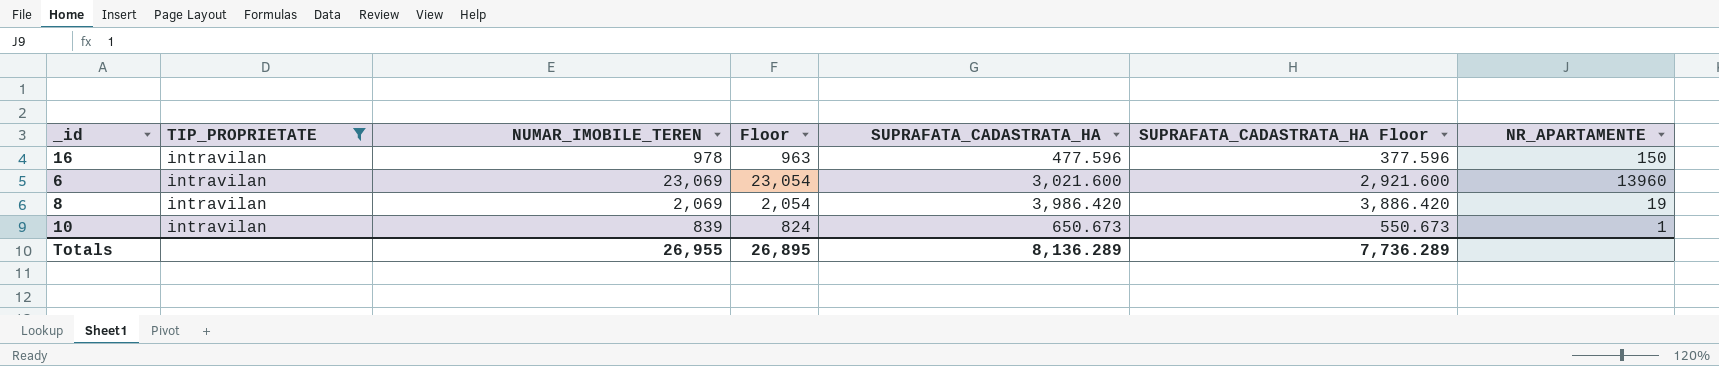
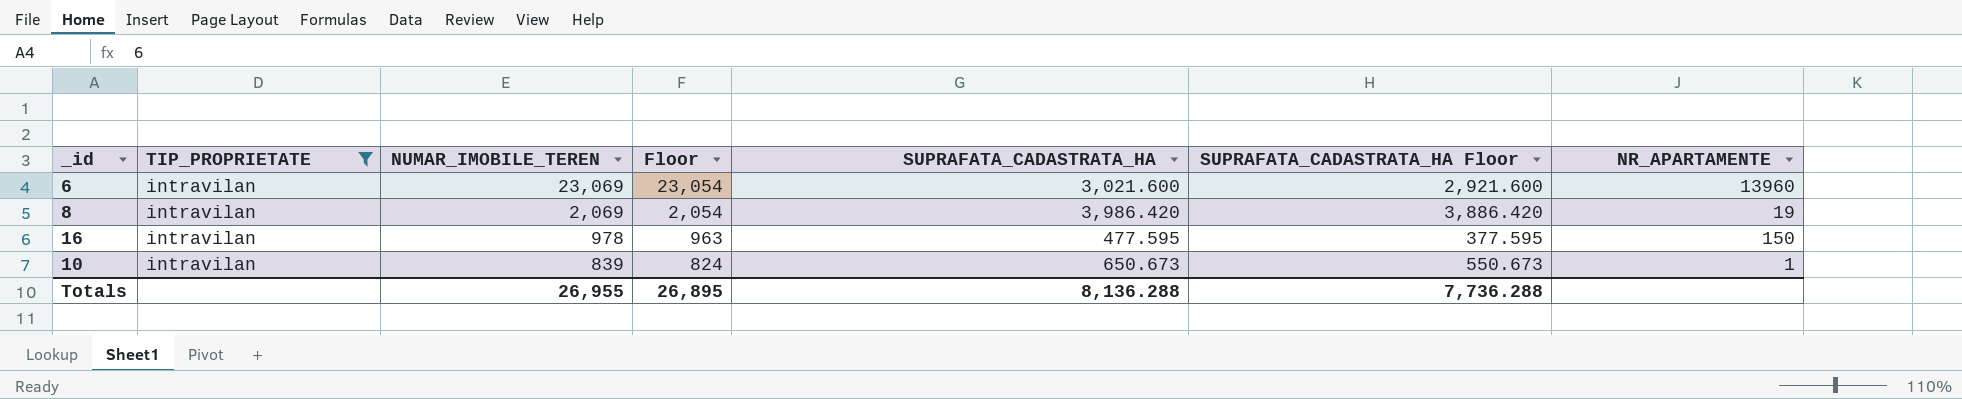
row order: none -> NUMAR_IMOBILE_TEREN descending
16 | SUPRAFATA_CADASTRATA_HA: 477.596 -> 477.595
16 | SUPRAFATA_CADASTRATA_HA Floor: 377.596 -> 377.595
Totals | SUPRAFATA_CADASTRATA_HA: 8,136.289 -> 8,136.288
Totals | SUPRAFATA_CADASTRATA_HA Floor: 7,736.289 -> 7,736.288

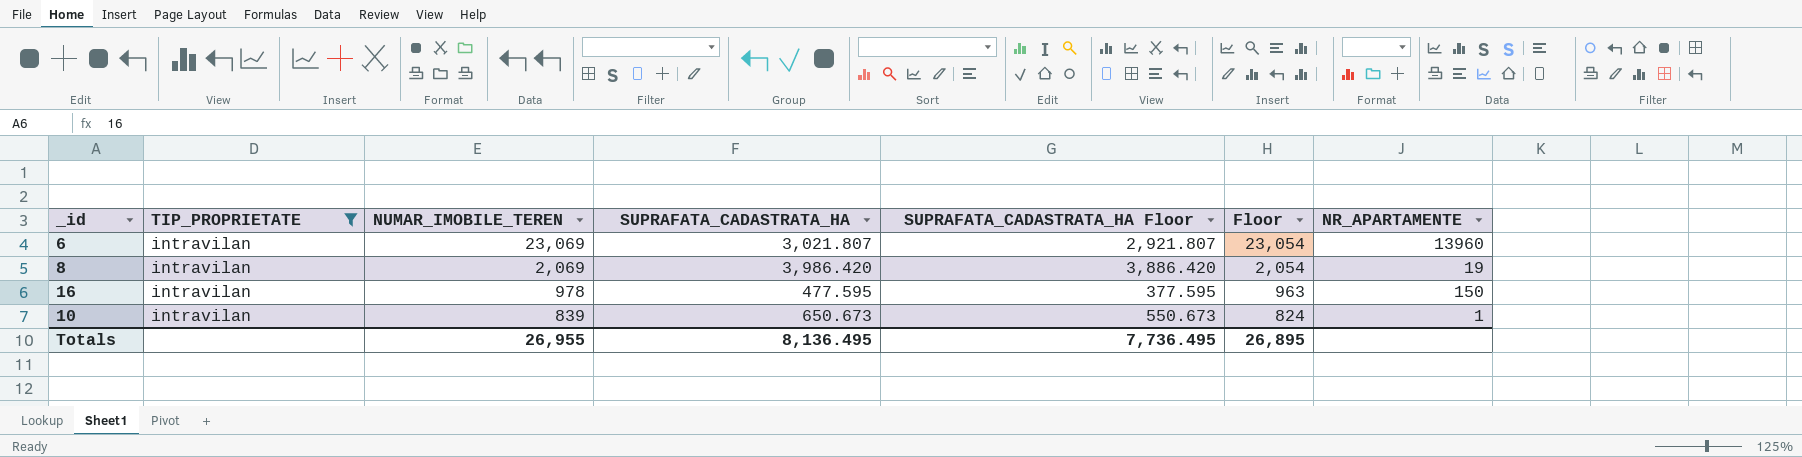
column Floor | position: 4 -> 6
6 | SUPRAFATA_CADASTRATA_HA: 3,021.600 -> 3,021.807
6 | SUPRAFATA_CADASTRATA_HA Floor: 2,921.600 -> 2,921.807
Totals | SUPRAFATA_CADASTRATA_HA: 8,136.288 -> 8,136.495
Totals | SUPRAFATA_CADASTRATA_HA Floor: 7,736.288 -> 7,736.495

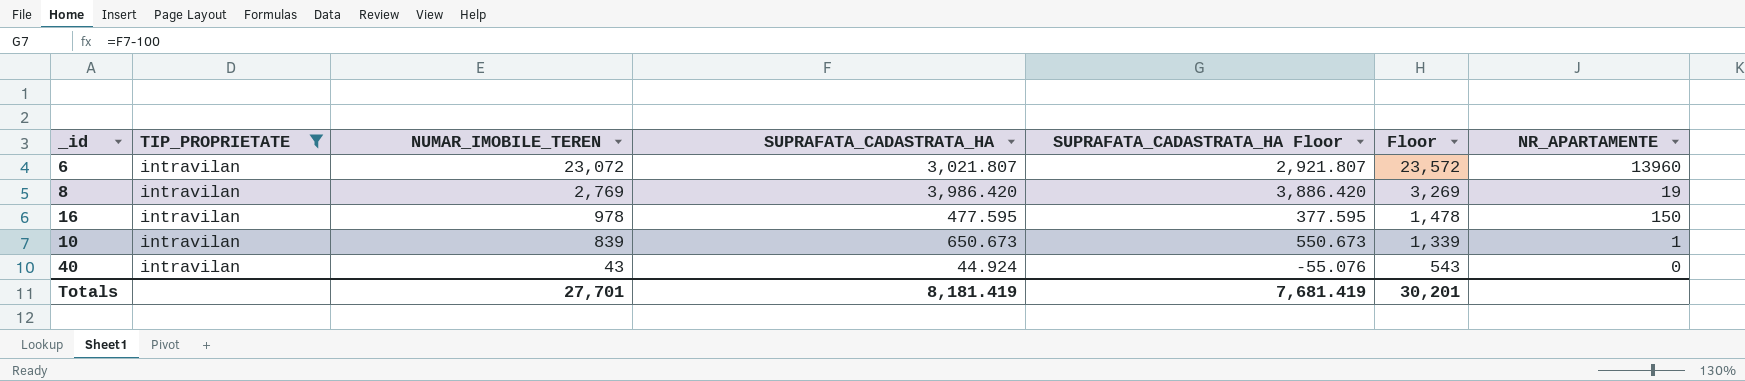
column Floor | formula: [NUMAR_IMOBILE_TEREN] - 15 -> [NUMAR_IMOBILE_TEREN] + 500
6 | NUMAR_IMOBILE_TEREN: 23,069 -> 23,072
8 | NUMAR_IMOBILE_TEREN: 2,069 -> 2,769
row 40: none -> intravilan | 43 | 44.924 | -55.076 | 543 | 0
Totals | NUMAR_IMOBILE_TEREN: 26,955 -> 27,701
Totals | SUPRAFATA_CADASTRATA_HA: 8,136.495 -> 8,181.419
Totals | SUPRAFATA_CADASTRATA_HA Floor: 7,736.495 -> 7,681.419
Totals | Floor: 26,895 -> 30,201

